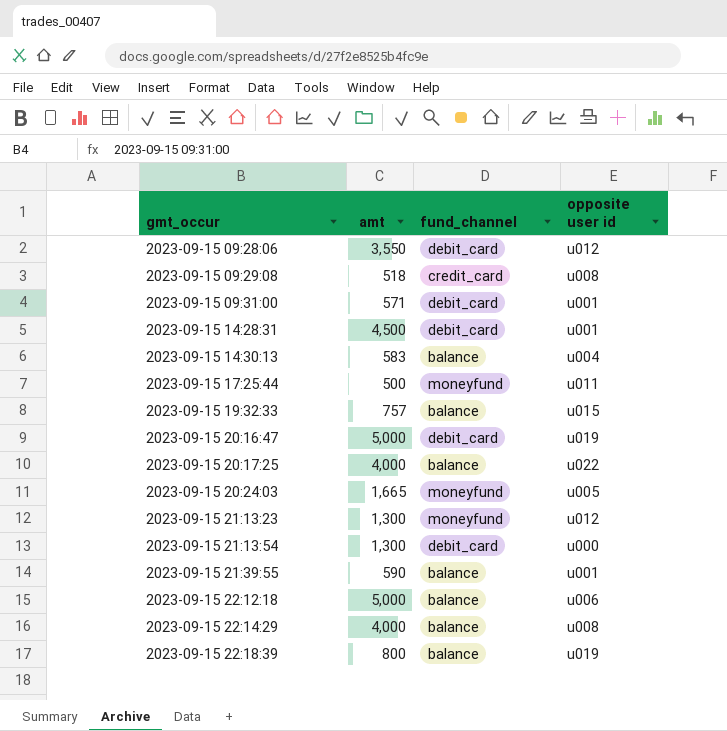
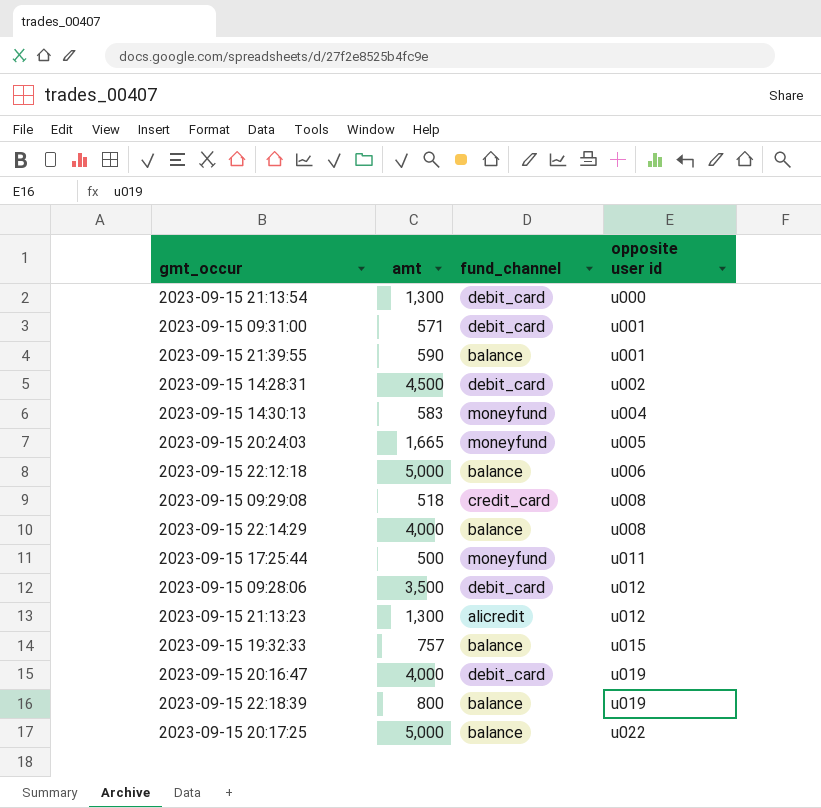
row order: gmt_occur ascending -> opposite user id ascending
2023-09-15 14:28:31 | opposite user id: u001 -> u002
2023-09-15 14:30:13 | fund_channel: balance -> moneyfund
2023-09-15 09:28:06 | amt: 3,550 -> 3,500
2023-09-15 21:13:23 | fund_channel: moneyfund -> alicredit
2023-09-15 20:16:47 | amt: 5,000 -> 4,000
2023-09-15 20:17:25 | amt: 4,000 -> 5,000

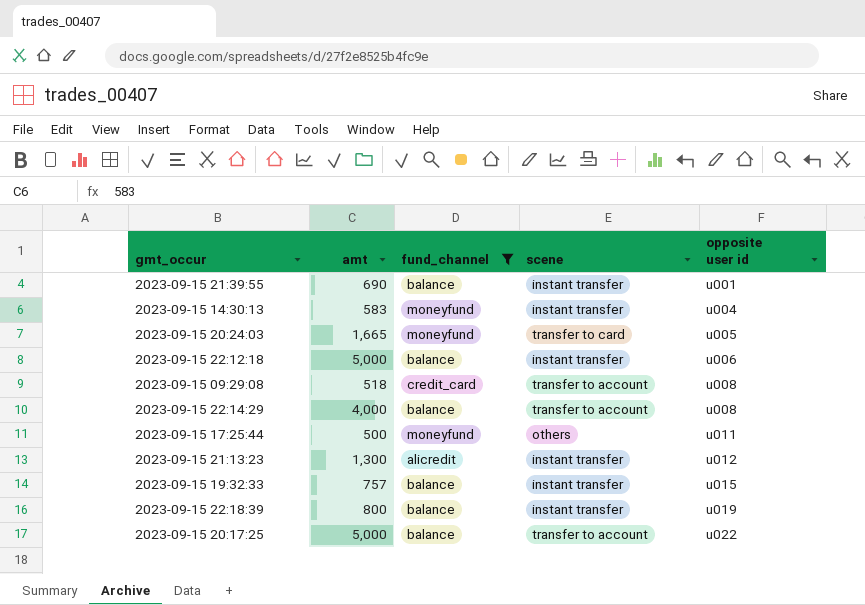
filter: none -> fund_channel != debit_card
column scene | position: none -> 4
2023-09-15 21:39:55 | amt: 590 -> 690

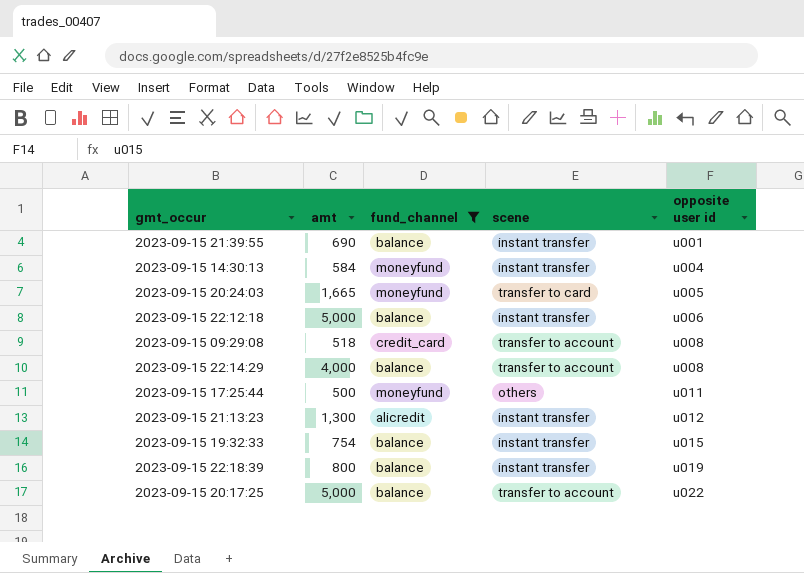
2023-09-15 14:30:13 | amt: 583 -> 584
2023-09-15 19:32:33 | amt: 757 -> 754

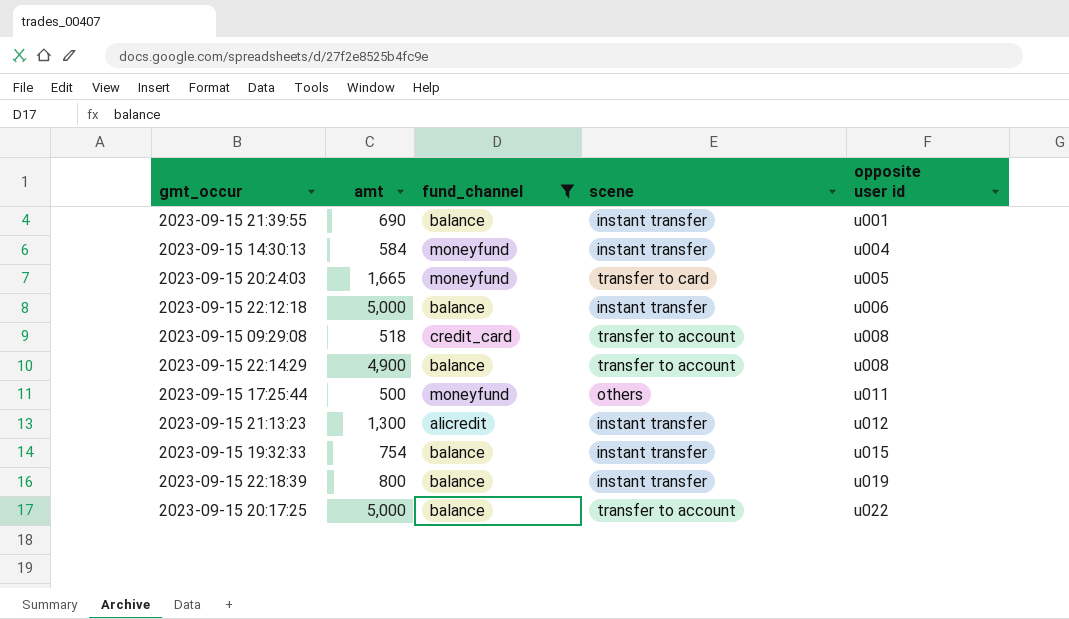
2023-09-15 22:14:29 | amt: 4,000 -> 4,900

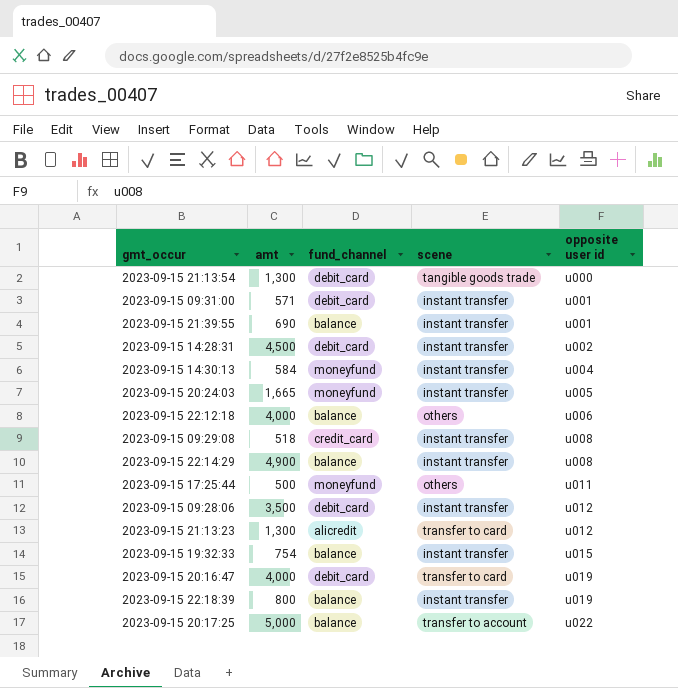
filter: fund_channel != debit_card -> none
2023-09-15 20:24:03 | scene: transfer to card -> instant transfer
2023-09-15 22:12:18 | amt: 5,000 -> 4,000
2023-09-15 22:12:18 | scene: instant transfer -> others
2023-09-15 09:29:08 | scene: transfer to account -> instant transfer
2023-09-15 22:14:29 | scene: transfer to account -> instant transfer
2023-09-15 21:13:23 | scene: instant transfer -> transfer to card

